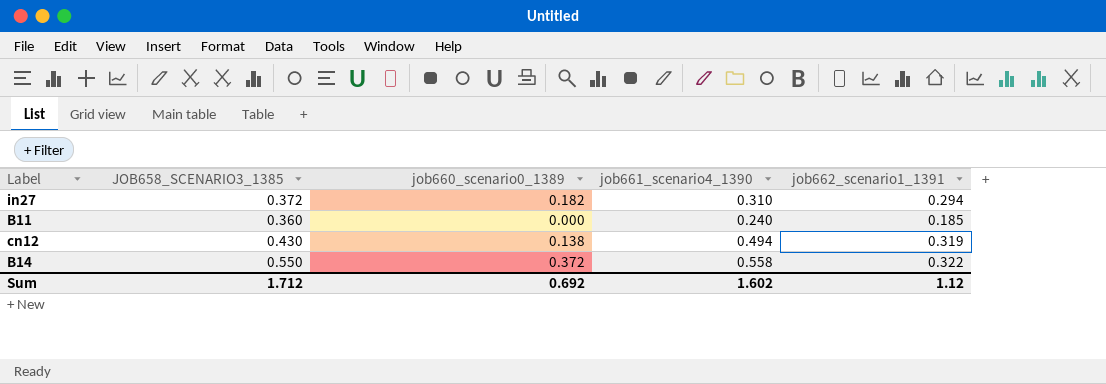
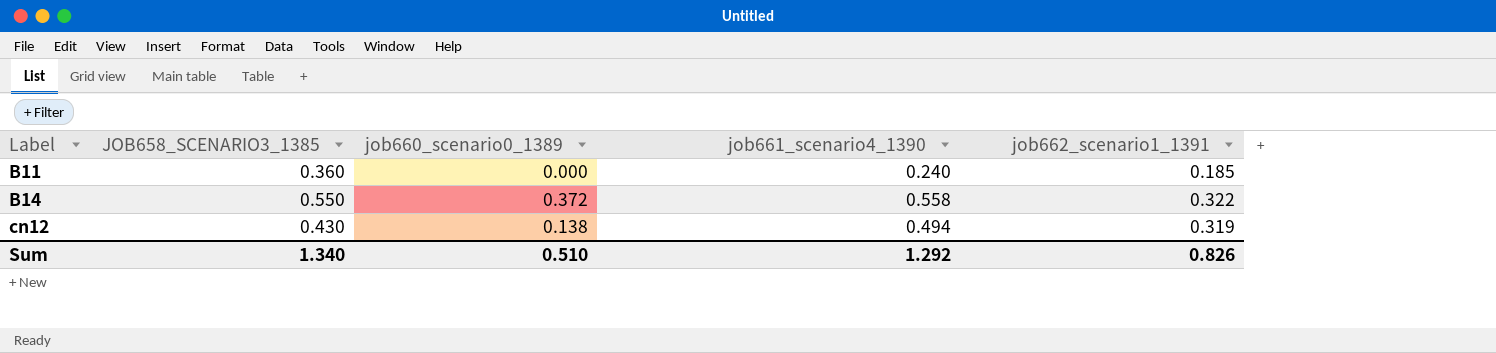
row order: none -> Label ascending
row in27: 0.372 | 0.182 | 0.310 | 0.294 -> none
Sum | JOB658_SCENARIO3_1385: 1.712 -> 1.340
Sum | job660_scenario0_1389: 0.692 -> 0.510
Sum | job661_scenario4_1390: 1.602 -> 1.292
Sum | job662_scenario1_1391: 1.12 -> 0.826

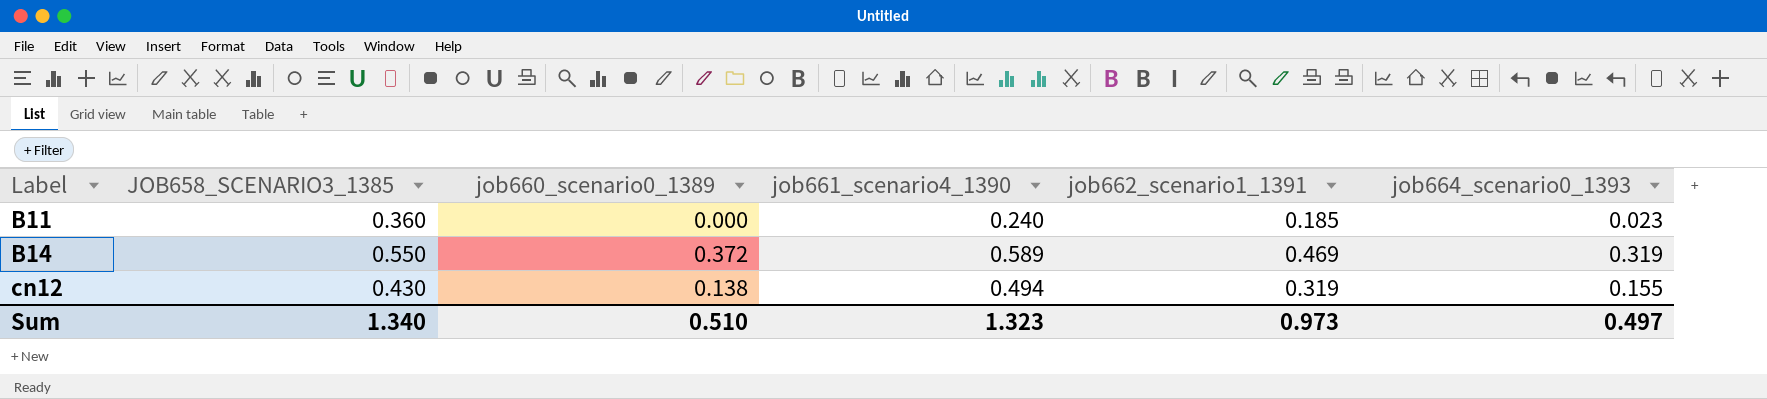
column job664_scenario0_1393 | position: none -> 6
B14 | job661_scenario4_1390: 0.558 -> 0.589
B14 | job662_scenario1_1391: 0.322 -> 0.469
Sum | job661_scenario4_1390: 1.292 -> 1.323
Sum | job662_scenario1_1391: 0.826 -> 0.973

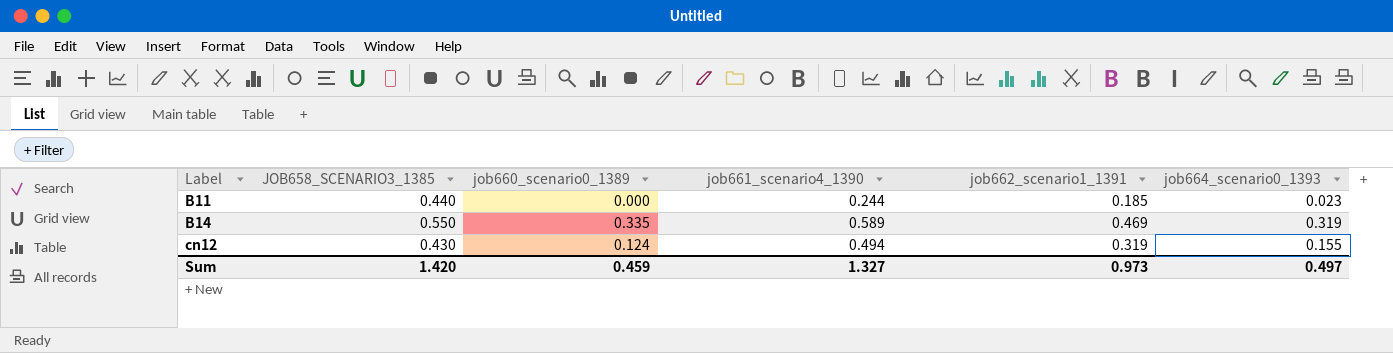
B11 | JOB658_SCENARIO3_1385: 0.360 -> 0.440
B11 | job661_scenario4_1390: 0.240 -> 0.244
B14 | job660_scenario0_1389: 0.372 -> 0.335
cn12 | job660_scenario0_1389: 0.138 -> 0.124
Sum | JOB658_SCENARIO3_1385: 1.340 -> 1.420
Sum | job660_scenario0_1389: 0.510 -> 0.459
Sum | job661_scenario4_1390: 1.323 -> 1.327

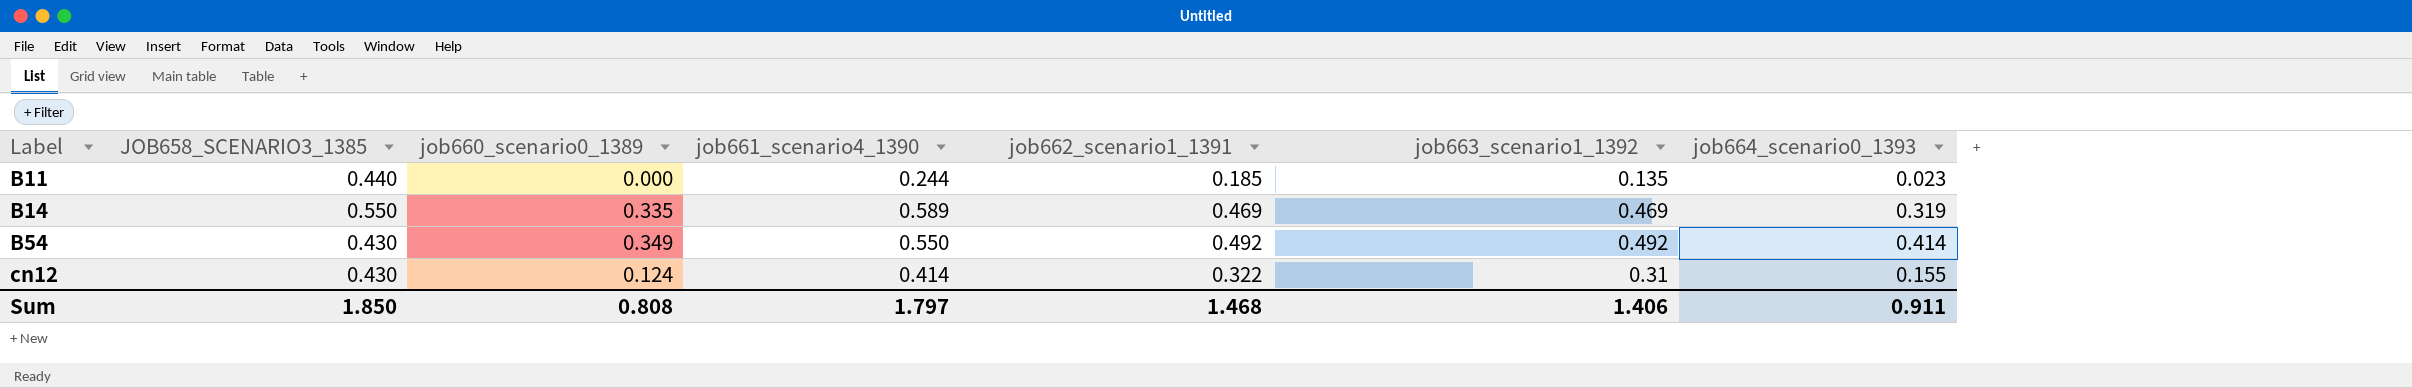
column job663_scenario1_1392 | position: none -> 6
row B54: none -> 0.430 | 0.349 | 0.550 | 0.492 | 0.492 | 0.414
cn12 | job661_scenario4_1390: 0.494 -> 0.414
cn12 | job662_scenario1_1391: 0.319 -> 0.322
Sum | JOB658_SCENARIO3_1385: 1.420 -> 1.850
Sum | job660_scenario0_1389: 0.459 -> 0.808
Sum | job661_scenario4_1390: 1.327 -> 1.797
Sum | job662_scenario1_1391: 0.973 -> 1.468
Sum | job664_scenario0_1393: 0.497 -> 0.911

